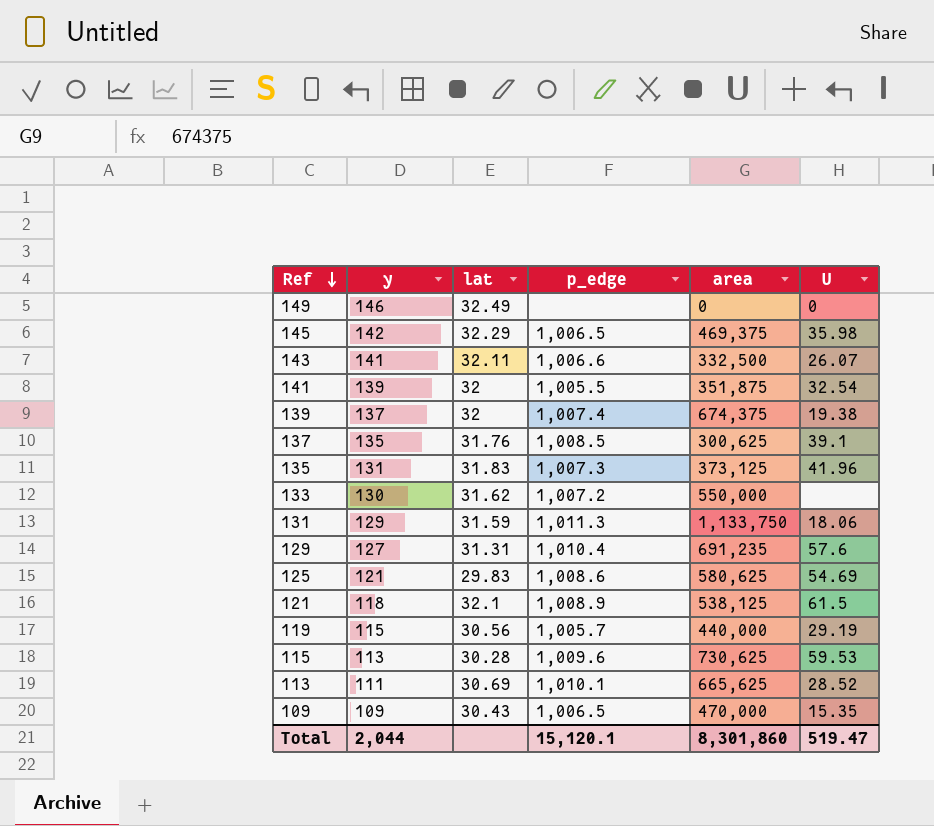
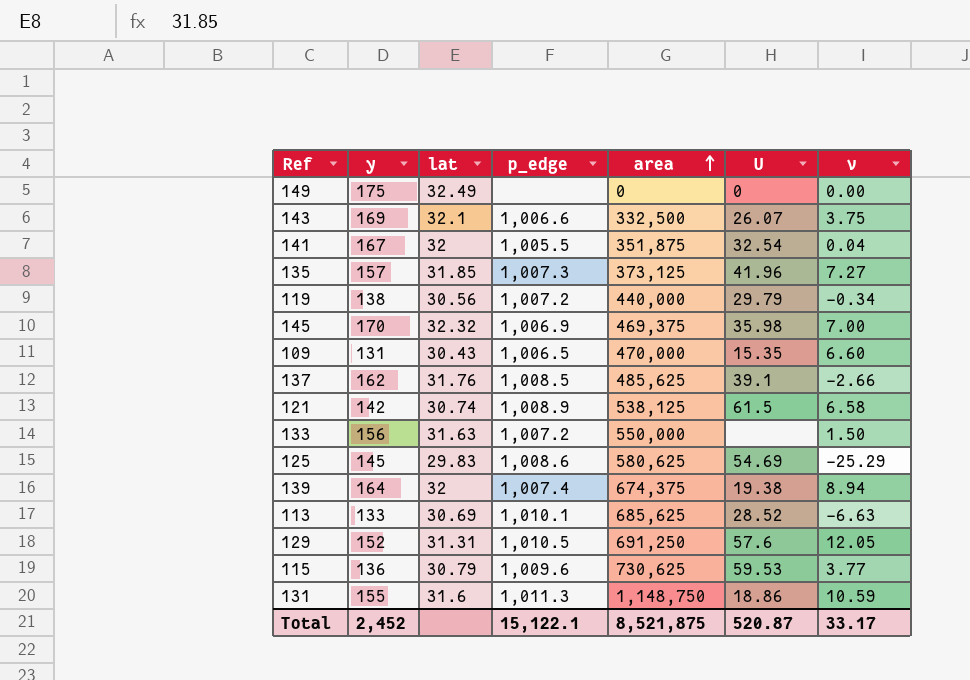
row order: Ref descending -> area ascending
column v | position: none -> 7
149 | y: 146 -> 175
143 | y: 141 -> 169
143 | lat: 32.11 -> 32.1
141 | y: 139 -> 167
135 | y: 131 -> 157
135 | lat: 31.83 -> 31.85
119 | y: 115 -> 138
119 | p_edge: 1,005.7 -> 1,007.2
119 | U: 29.19 -> 29.79
145 | y: 142 -> 170
145 | lat: 32.29 -> 32.32
145 | p_edge: 1,006.5 -> 1,006.9
109 | y: 109 -> 131
137 | y: 135 -> 162
137 | area: 300,625 -> 485,625
121 | y: 118 -> 142
121 | lat: 32.1 -> 30.74
133 | y: 130 -> 156
133 | lat: 31.62 -> 31.63
125 | y: 121 -> 145
139 | y: 137 -> 164
113 | y: 111 -> 133
113 | area: 665,625 -> 685,625
129 | y: 127 -> 152
129 | p_edge: 1,010.4 -> 1,010.5
129 | area: 691,235 -> 691,250
115 | y: 113 -> 136
115 | lat: 30.28 -> 30.79
131 | y: 129 -> 155
131 | lat: 31.59 -> 31.6
131 | area: 1,133,750 -> 1,148,750
131 | U: 18.06 -> 18.86
Total | y: 2,044 -> 2,452
Total | p_edge: 15,120.1 -> 15,122.1
Total | area: 8,301,860 -> 8,521,875
Total | U: 519.47 -> 520.87

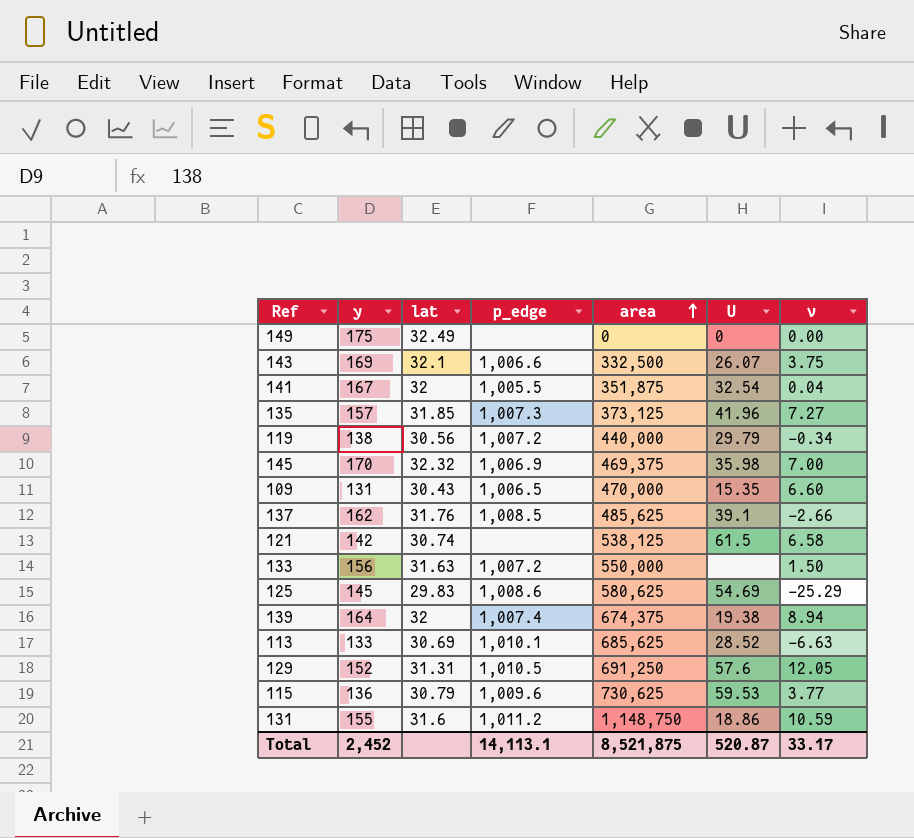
121 | p_edge: 1,008.9 -> none
131 | p_edge: 1,011.3 -> 1,011.2
Total | p_edge: 15,122.1 -> 14,113.1

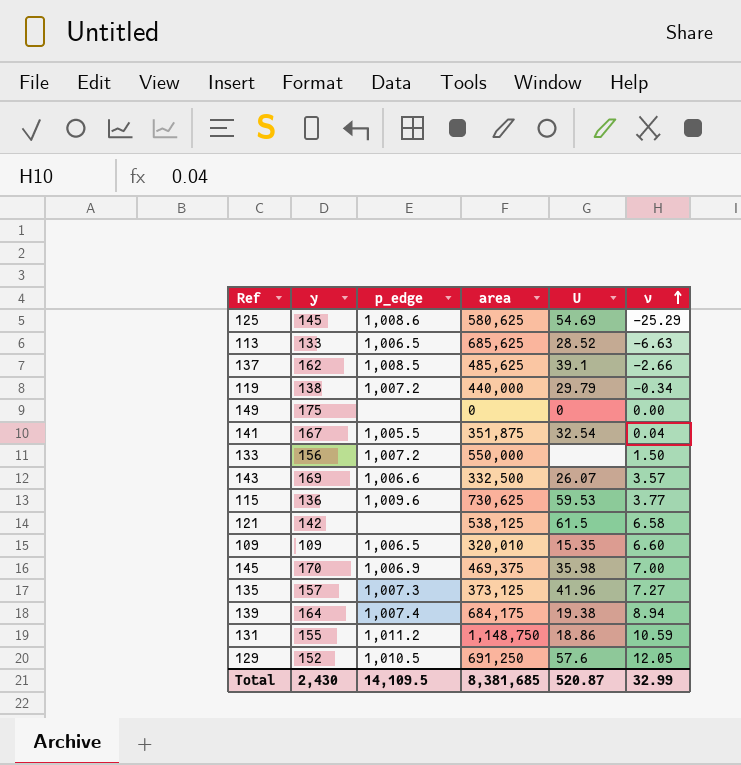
row order: area ascending -> v ascending
column lat | position: 3 -> none
113 | p_edge: 1,010.1 -> 1,006.5
143 | v: 3.75 -> 3.57
109 | y: 131 -> 109
109 | area: 470,000 -> 320,010
139 | area: 674,375 -> 684,175
Total | y: 2,452 -> 2,430
Total | p_edge: 14,113.1 -> 14,109.5
Total | area: 8,521,875 -> 8,381,685
Total | v: 33.17 -> 32.99

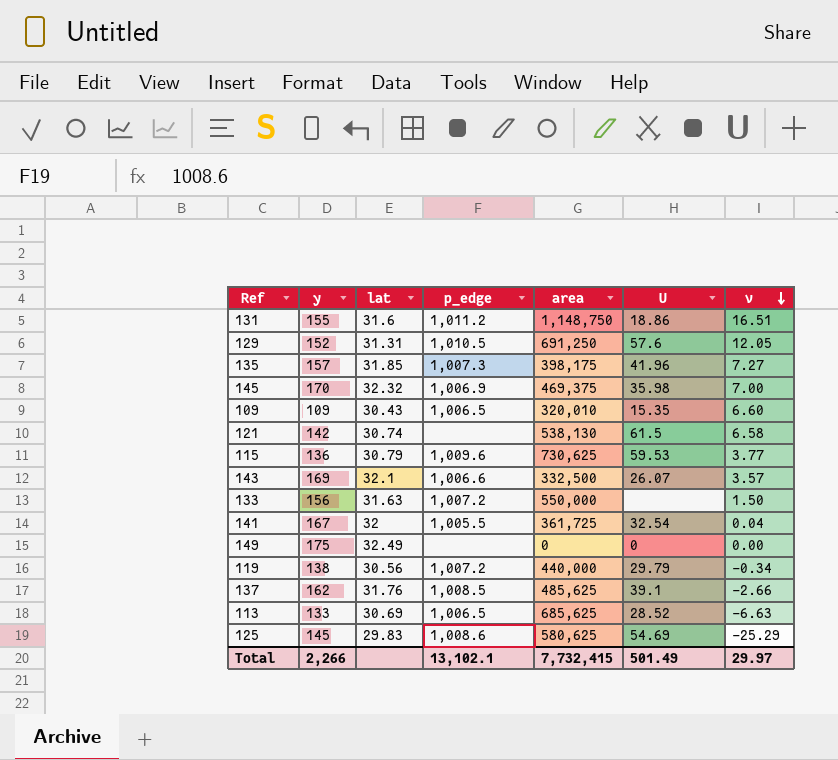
row order: v ascending -> v descending
column lat | position: none -> 3
row 139: 164 | 1,007.4 | 684,175 | 19.38 | 8.94 -> none
131 | v: 10.59 -> 16.51
135 | area: 373,125 -> 398,175
121 | area: 538,125 -> 538,130
141 | area: 351,875 -> 361,725
Total | y: 2,430 -> 2,266
Total | p_edge: 14,109.5 -> 13,102.1
Total | area: 8,381,685 -> 7,732,415
Total | U: 520.87 -> 501.49
Total | v: 32.99 -> 29.97

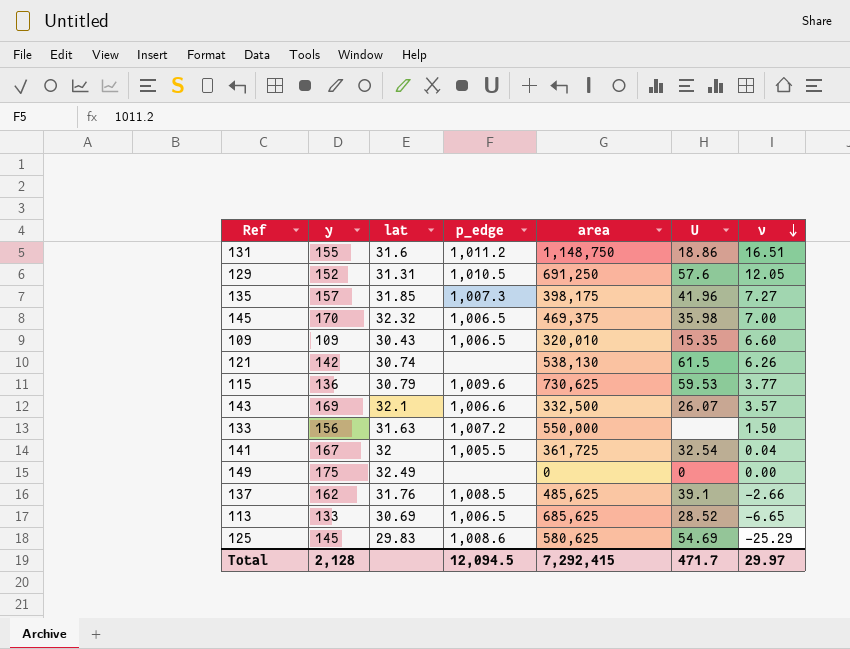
row 119: 138 | 30.56 | 1,007.2 | 440,000 | 29.79 | -0.34 -> none
145 | p_edge: 1,006.9 -> 1,006.5
121 | v: 6.58 -> 6.26
113 | v: -6.63 -> -6.65
Total | y: 2,266 -> 2,128
Total | p_edge: 13,102.1 -> 12,094.5
Total | area: 7,732,415 -> 7,292,415
Total | U: 501.49 -> 471.7

